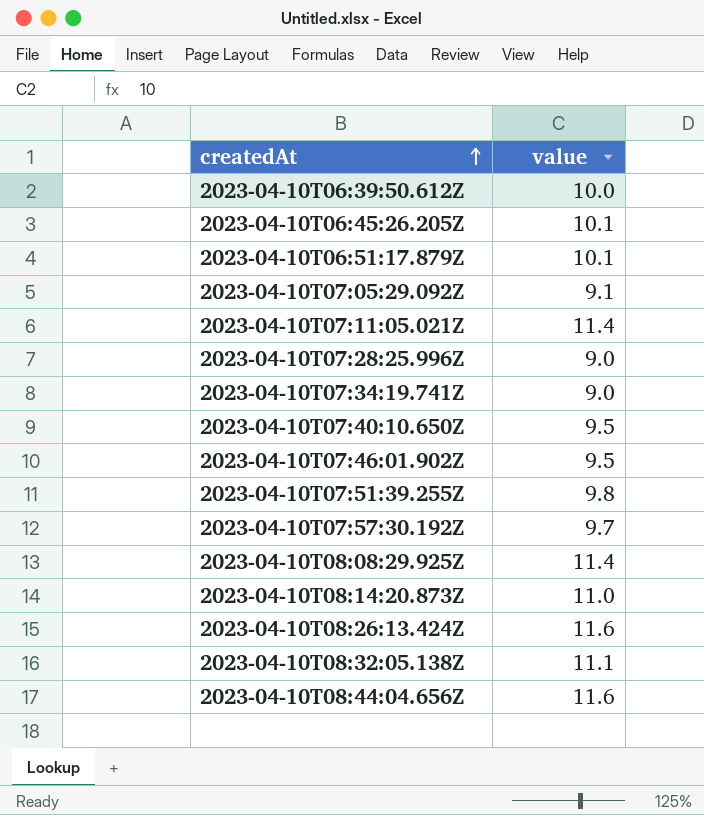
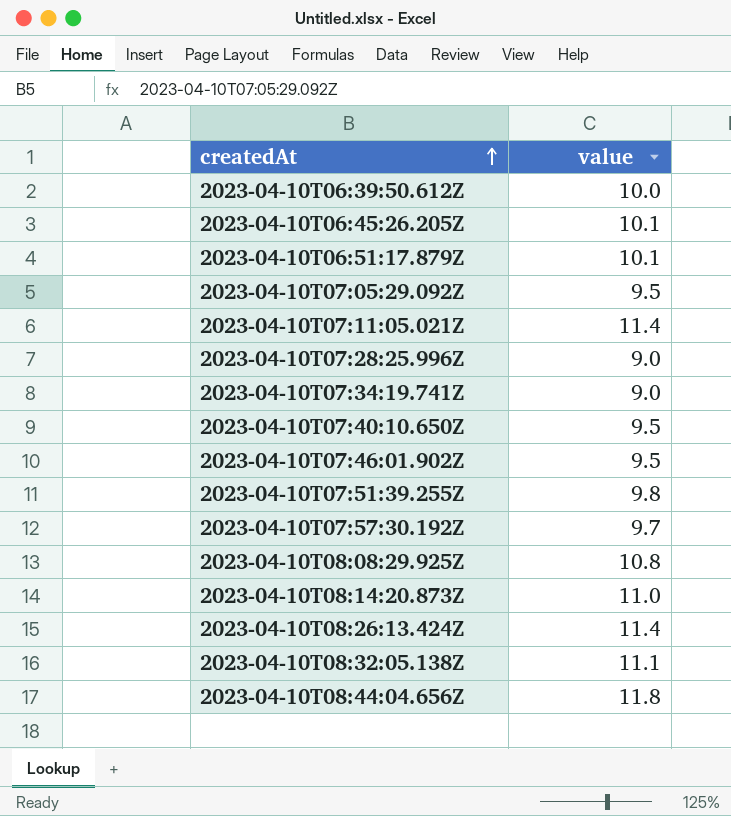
2023-04-10T07:05:29.092Z | value: 9.1 -> 9.5
2023-04-10T08:08:29.925Z | value: 11.4 -> 10.8
2023-04-10T08:26:13.424Z | value: 11.6 -> 11.4
2023-04-10T08:44:04.656Z | value: 11.6 -> 11.8

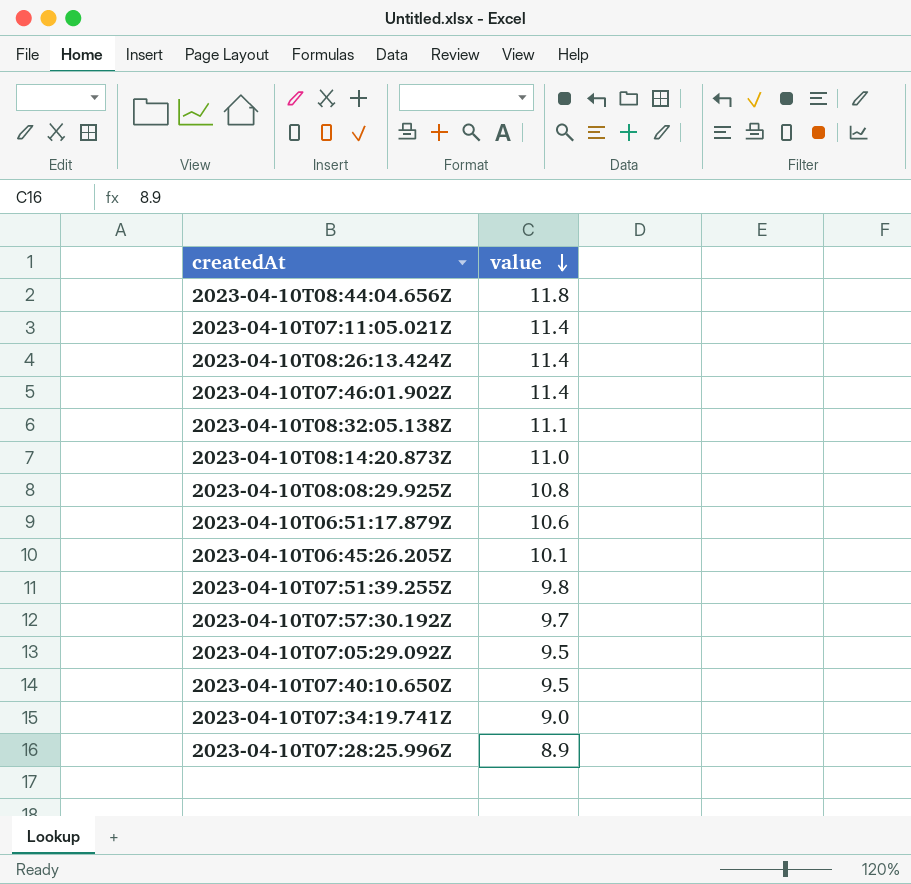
row order: createdAt ascending -> value descending
row 2023-04-10T06:39:50.612Z: 10.0 -> none
2023-04-10T07:46:01.902Z | value: 9.5 -> 11.4
2023-04-10T06:51:17.879Z | value: 10.1 -> 10.6
2023-04-10T07:28:25.996Z | value: 9.0 -> 8.9

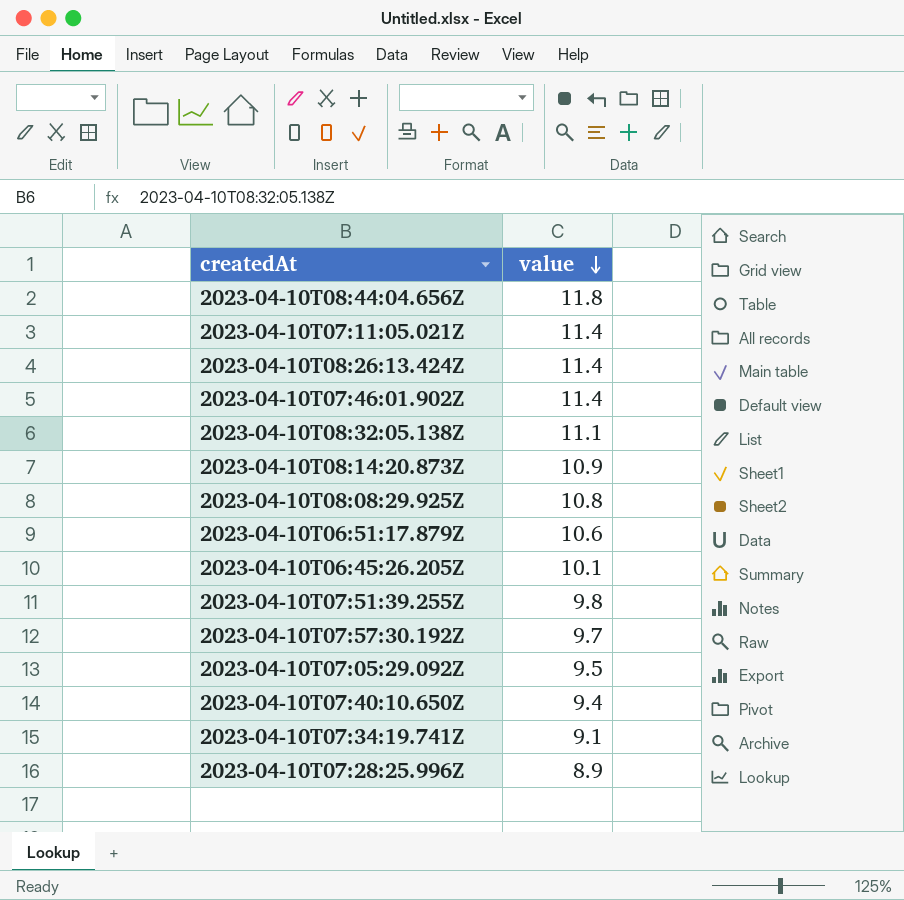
2023-04-10T08:14:20.873Z | value: 11.0 -> 10.9
2023-04-10T07:40:10.650Z | value: 9.5 -> 9.4
2023-04-10T07:34:19.741Z | value: 9.0 -> 9.1

